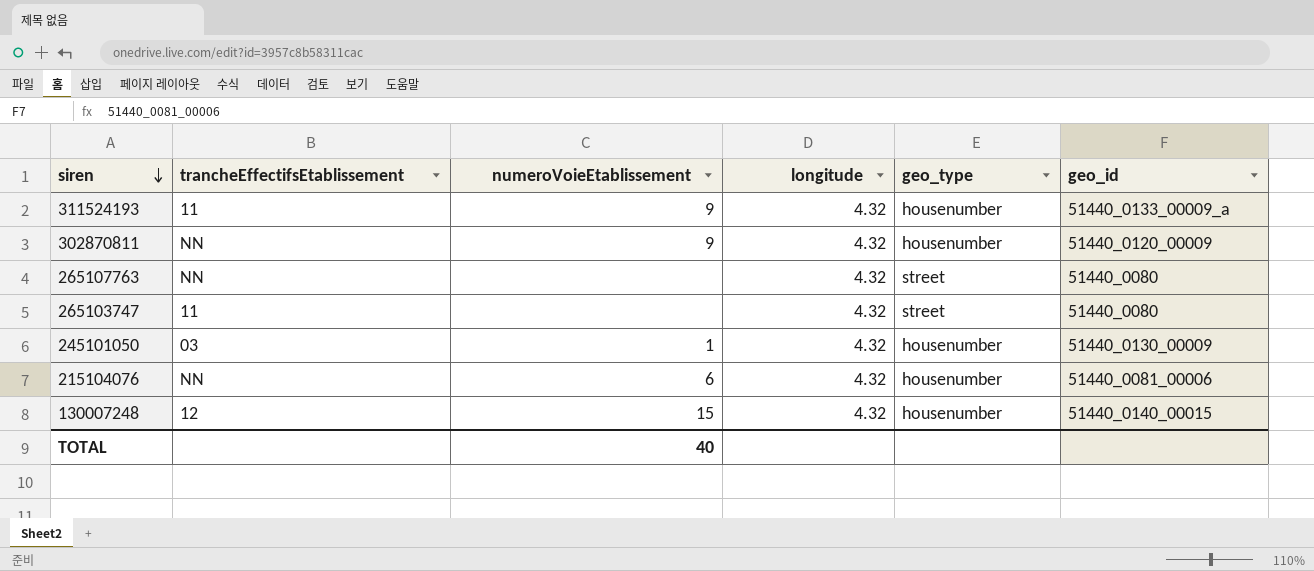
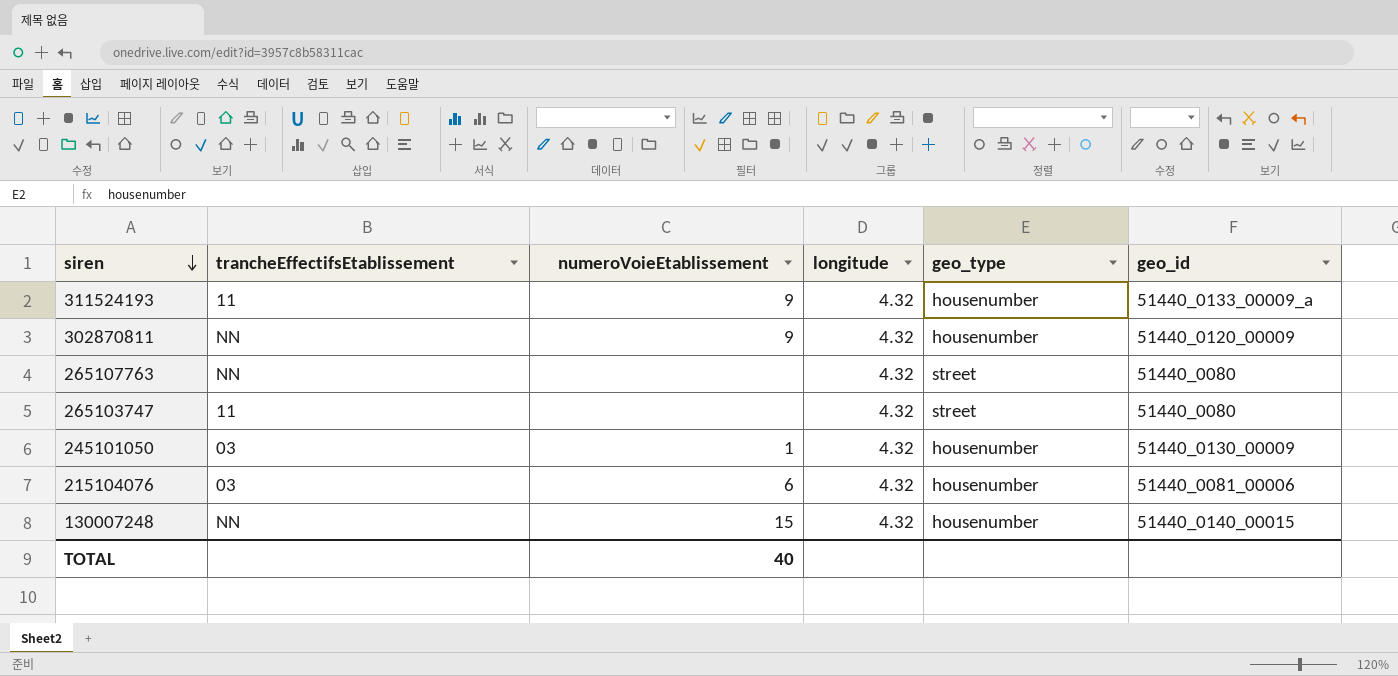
215104076 | trancheEffectifsEtablissement: NN -> 03
130007248 | trancheEffectifsEtablissement: 12 -> NN

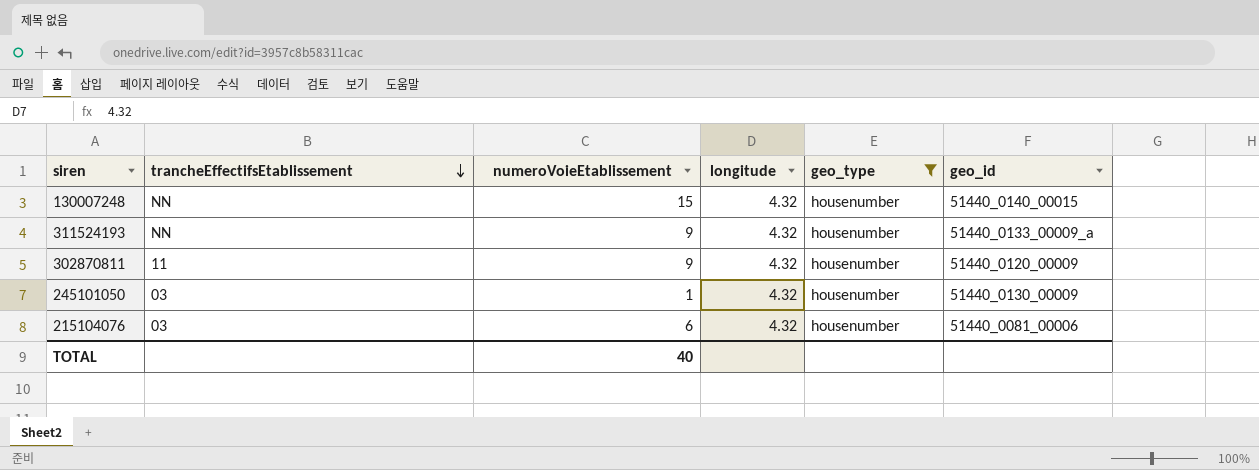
filter: none -> geo_type = housenumber
row order: siren descending -> trancheEffectifsEtablissement descending
311524193 | trancheEffectifsEtablissement: 11 -> NN
302870811 | trancheEffectifsEtablissement: NN -> 11

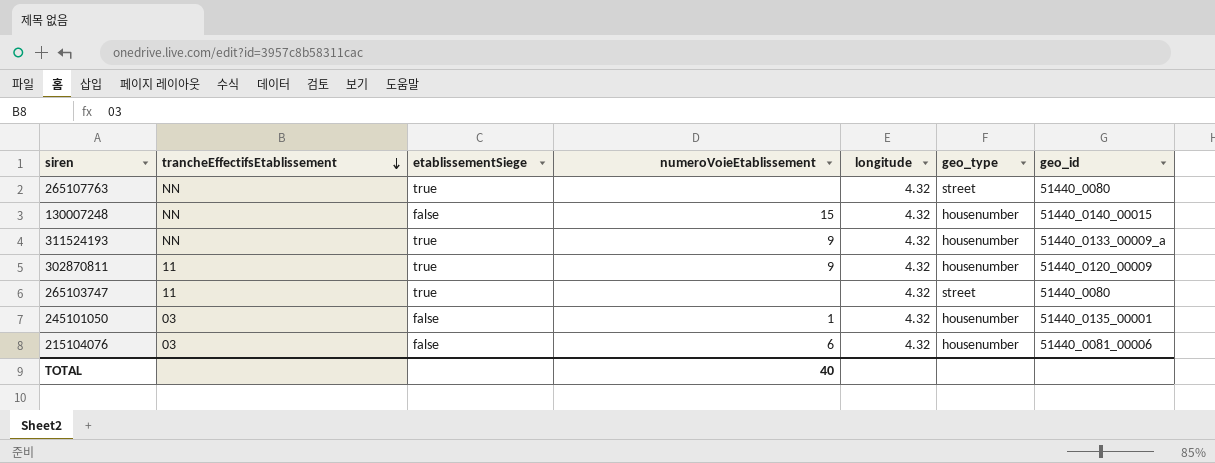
filter: geo_type = housenumber -> none
column etablissementSiege | position: none -> 3
245101050 | geo_id: 51440_0130_00009 -> 51440_0135_00001

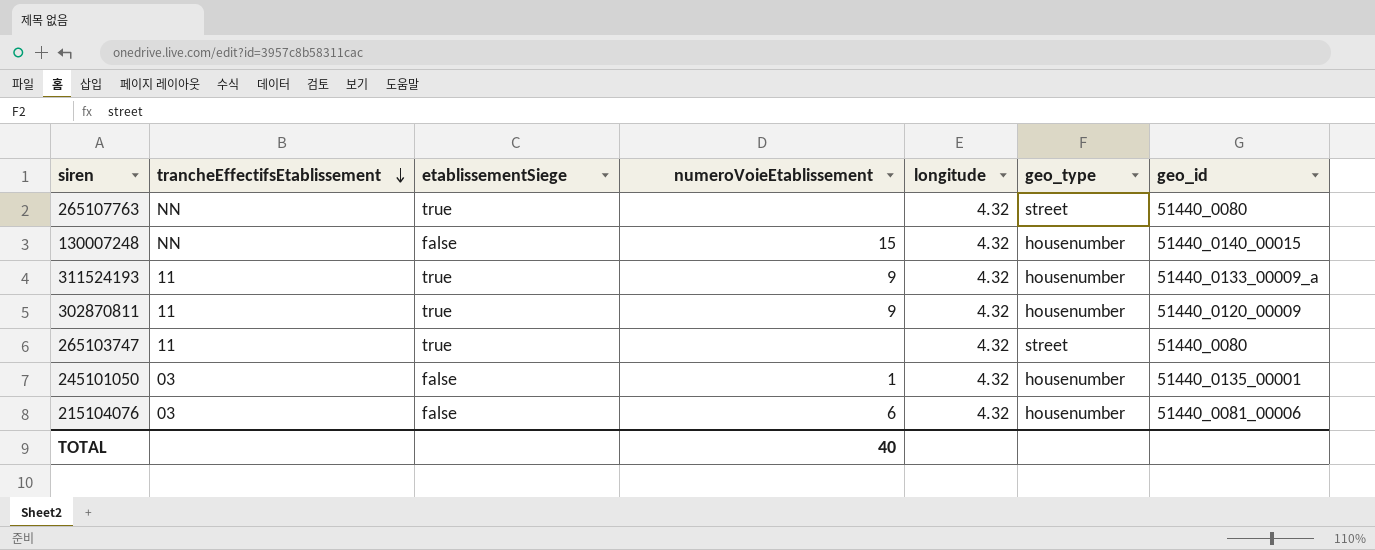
311524193 | trancheEffectifsEtablissement: NN -> 11

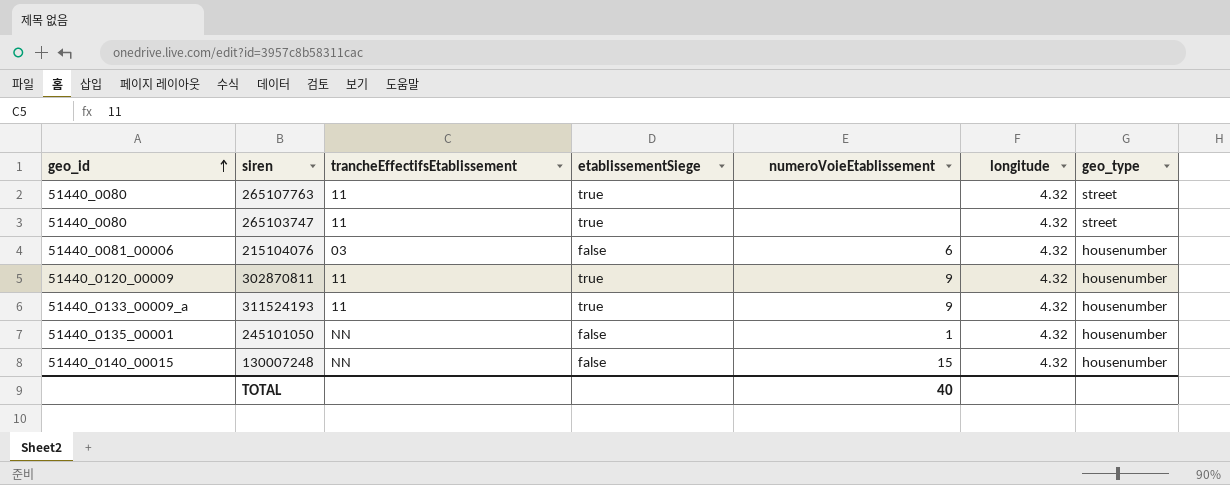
row order: trancheEffectifsEtablissement descending -> geo_id ascending
column geo_id | position: 7 -> 1
265107763 | trancheEffectifsEtablissement: NN -> 11
245101050 | trancheEffectifsEtablissement: 03 -> NN

